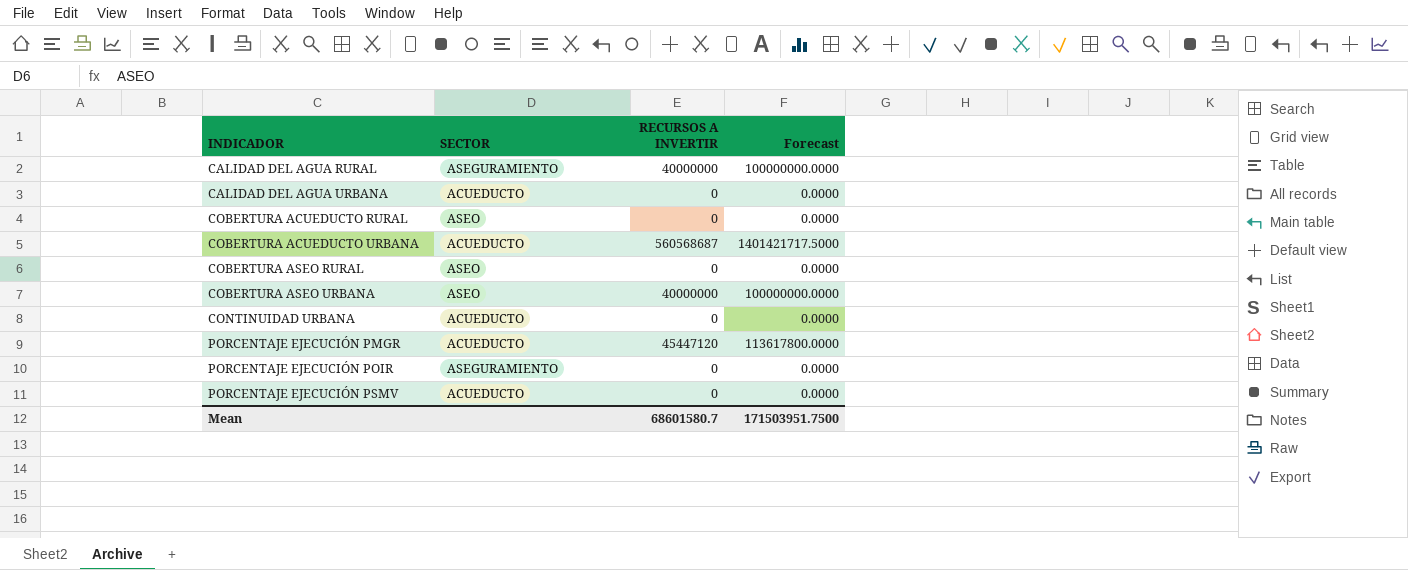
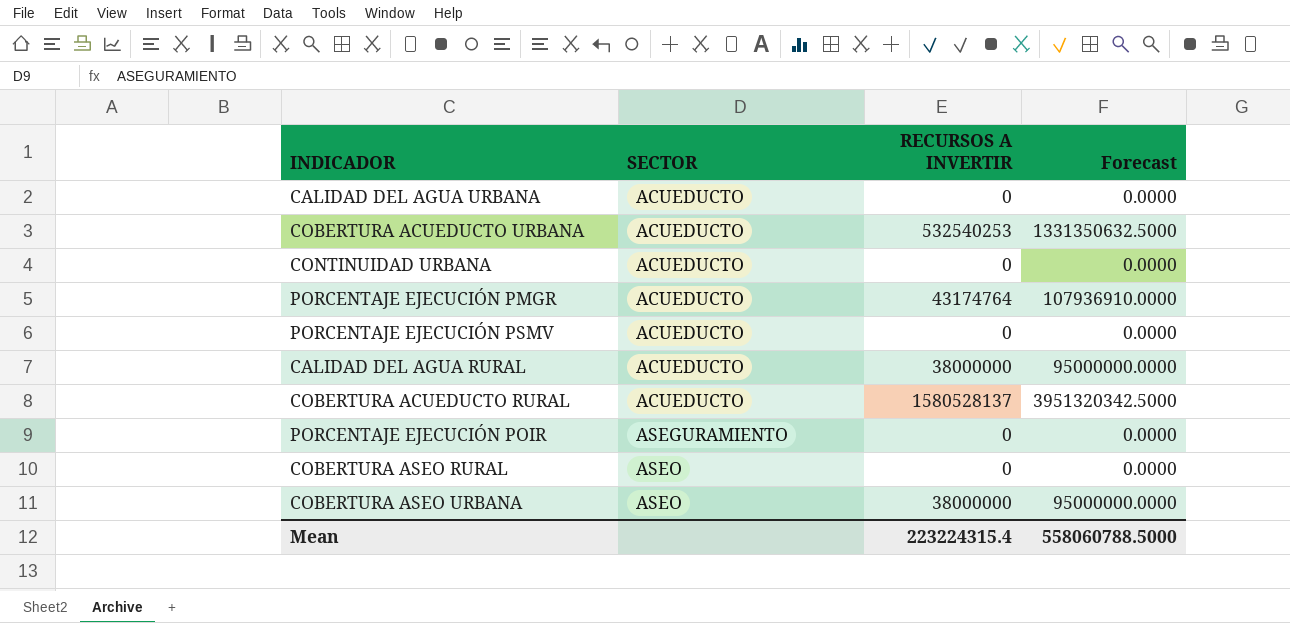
row order: INDICADOR ascending -> SECTOR ascending
COBERTURA ACUEDUCTO URBANA | RECURSOS A INVERTIR: 560568687 -> 532540253
COBERTURA ACUEDUCTO URBANA | Forecast: 1401421717.5000 -> 1331350632.5000
PORCENTAJE EJECUCIÓN PMGR | RECURSOS A INVERTIR: 45447120 -> 43174764
PORCENTAJE EJECUCIÓN PMGR | Forecast: 113617800.0000 -> 107936910.0000
CALIDAD DEL AGUA RURAL | SECTOR: ASEGURAMIENTO -> ACUEDUCTO
CALIDAD DEL AGUA RURAL | RECURSOS A INVERTIR: 40000000 -> 38000000
CALIDAD DEL AGUA RURAL | Forecast: 100000000.0000 -> 95000000.0000
COBERTURA ACUEDUCTO RURAL | SECTOR: ASEO -> ACUEDUCTO
COBERTURA ACUEDUCTO RURAL | RECURSOS A INVERTIR: 0 -> 1580528137
COBERTURA ACUEDUCTO RURAL | Forecast: 0.0000 -> 3951320342.5000
COBERTURA ASEO URBANA | RECURSOS A INVERTIR: 40000000 -> 38000000
COBERTURA ASEO URBANA | Forecast: 100000000.0000 -> 95000000.0000
Mean | RECURSOS A INVERTIR: 68601580.7 -> 223224315.4
Mean | Forecast: 171503951.7500 -> 558060788.5000

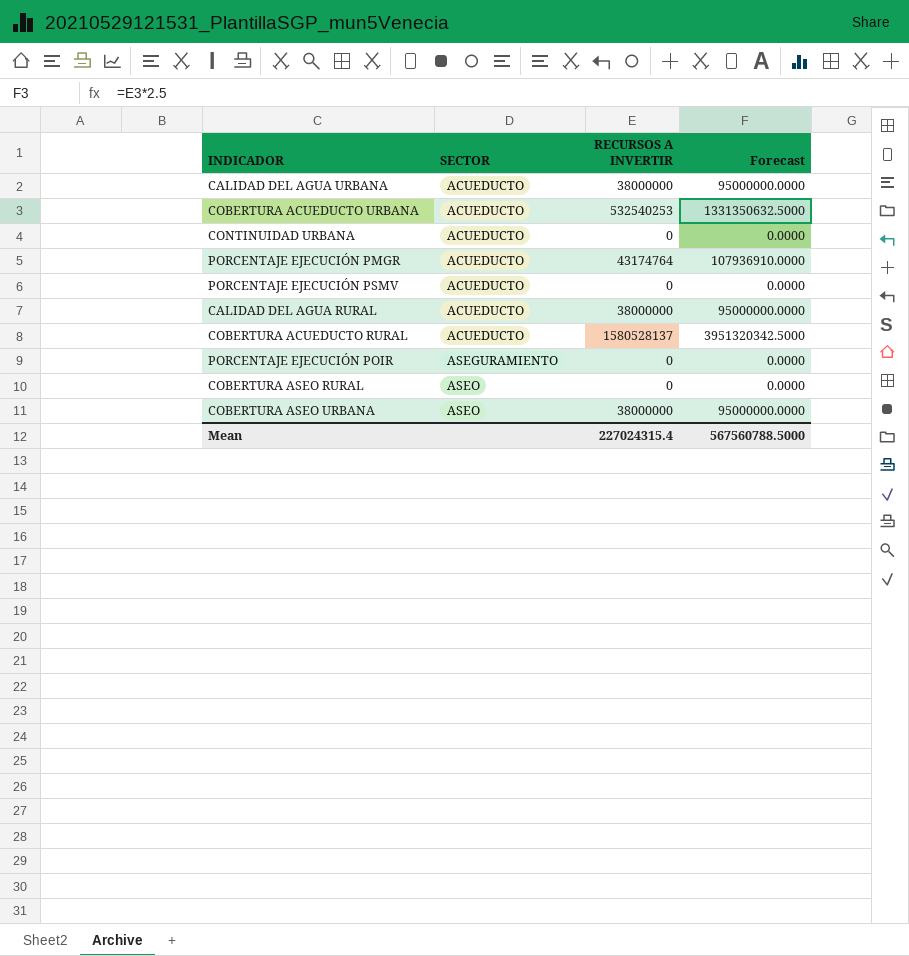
CALIDAD DEL AGUA URBANA | RECURSOS A INVERTIR: 0 -> 38000000
CALIDAD DEL AGUA URBANA | Forecast: 0.0000 -> 95000000.0000
Mean | RECURSOS A INVERTIR: 223224315.4 -> 227024315.4
Mean | Forecast: 558060788.5000 -> 567560788.5000

